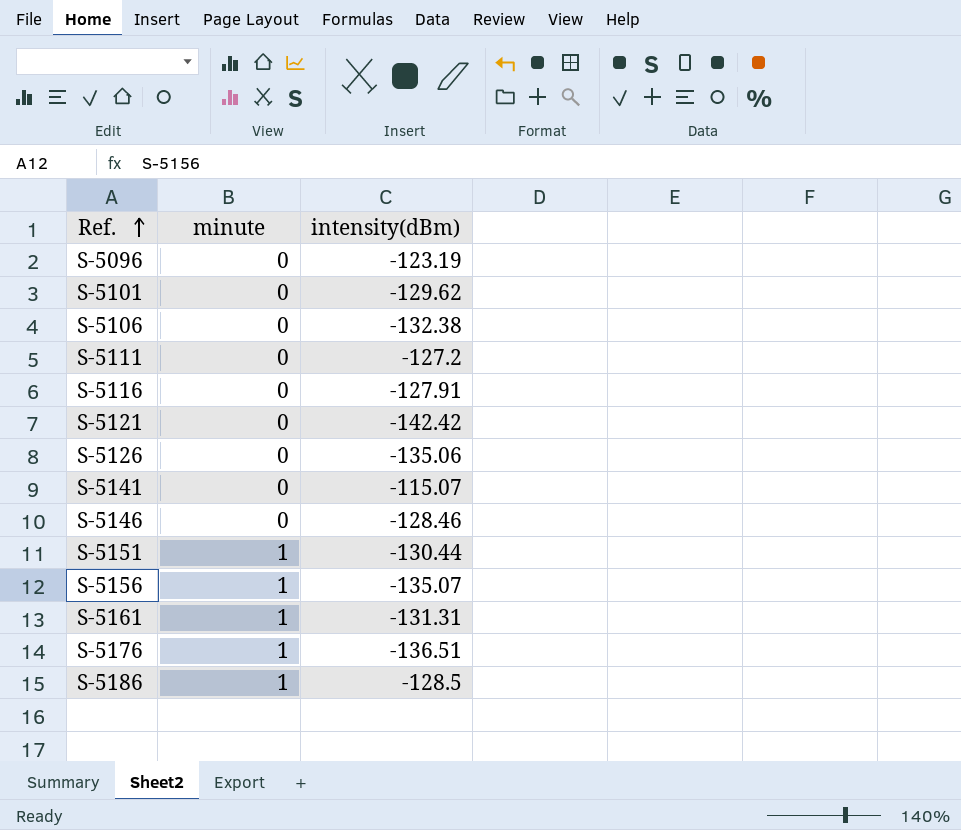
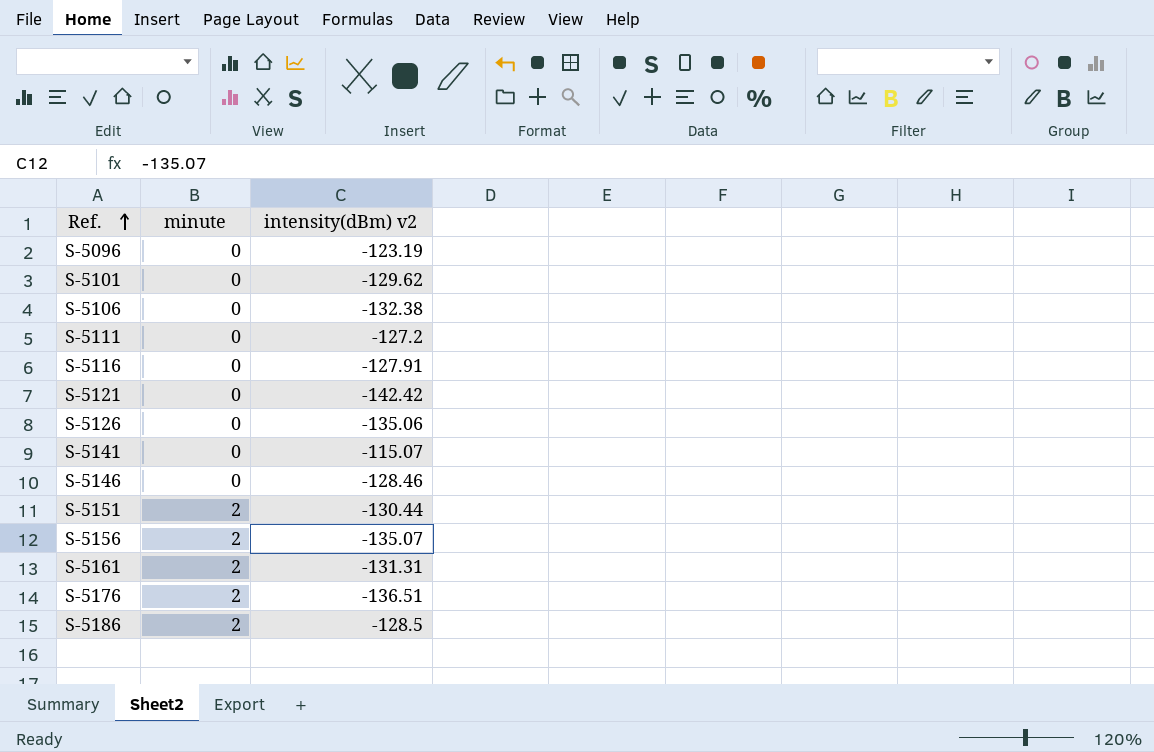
column name: intensity(dBm) -> intensity(dBm) v2
S-5151 | minute: 1 -> 2
S-5156 | minute: 1 -> 2
S-5161 | minute: 1 -> 2
S-5176 | minute: 1 -> 2
S-5186 | minute: 1 -> 2

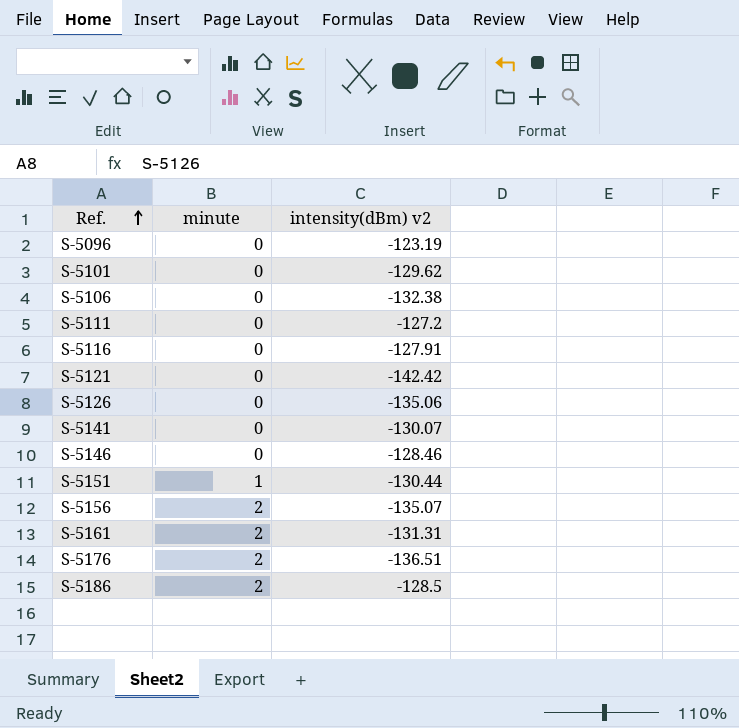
S-5141 | intensity(dBm) v2: -115.07 -> -130.07
S-5151 | minute: 2 -> 1

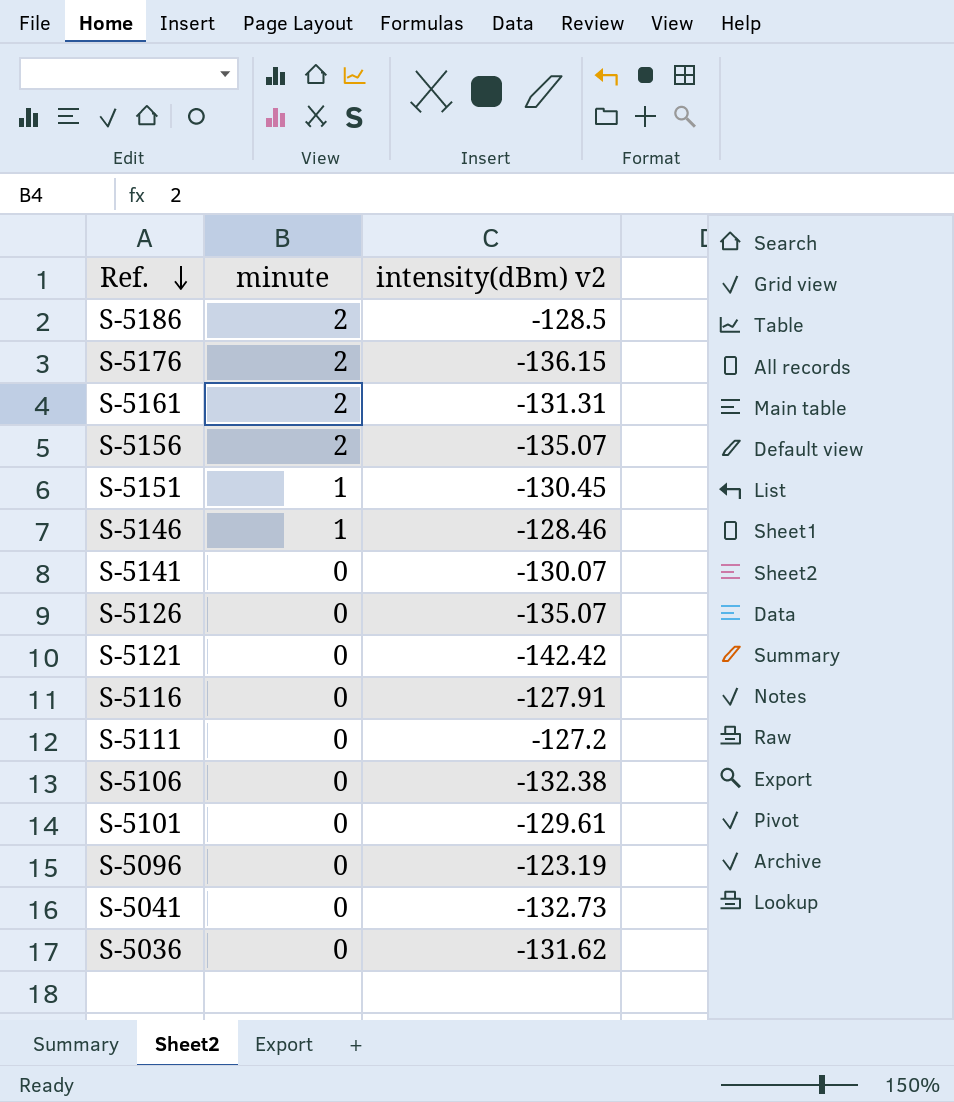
row order: Ref. ascending -> Ref. descending
S-5176 | intensity(dBm) v2: -136.51 -> -136.15
S-5151 | intensity(dBm) v2: -130.44 -> -130.45
S-5146 | minute: 0 -> 1
S-5126 | intensity(dBm) v2: -135.06 -> -135.07
S-5101 | intensity(dBm) v2: -129.62 -> -129.61
row S-5041: none -> 0 | -132.73
row S-5036: none -> 0 | -131.62

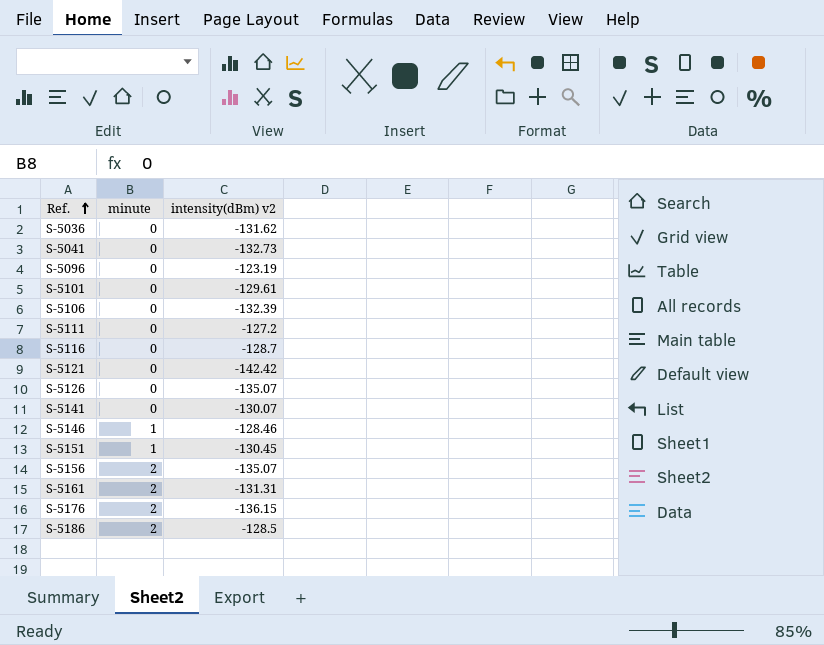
row order: Ref. descending -> Ref. ascending
S-5106 | intensity(dBm) v2: -132.38 -> -132.39
S-5116 | intensity(dBm) v2: -127.91 -> -128.7

